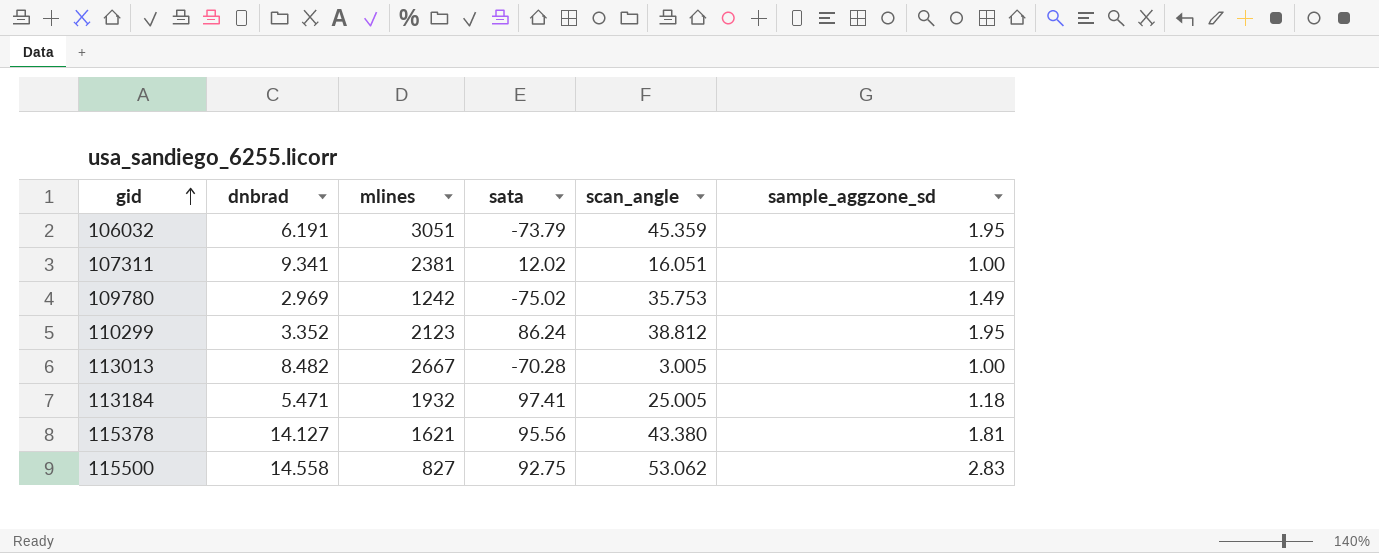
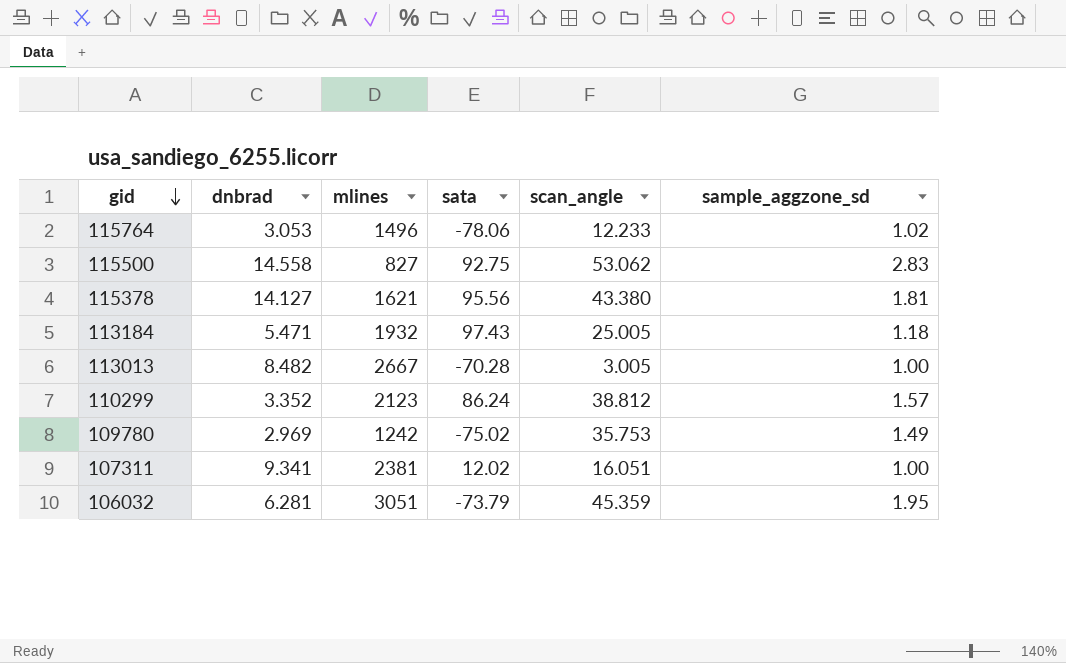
row order: gid ascending -> gid descending
row 115764: none -> 3.053 | 1496 | -78.06 | 12.233 | 1.02
113184 | sata: 97.41 -> 97.43
110299 | sample_aggzone_sd: 1.95 -> 1.57
106032 | dnbrad: 6.191 -> 6.281

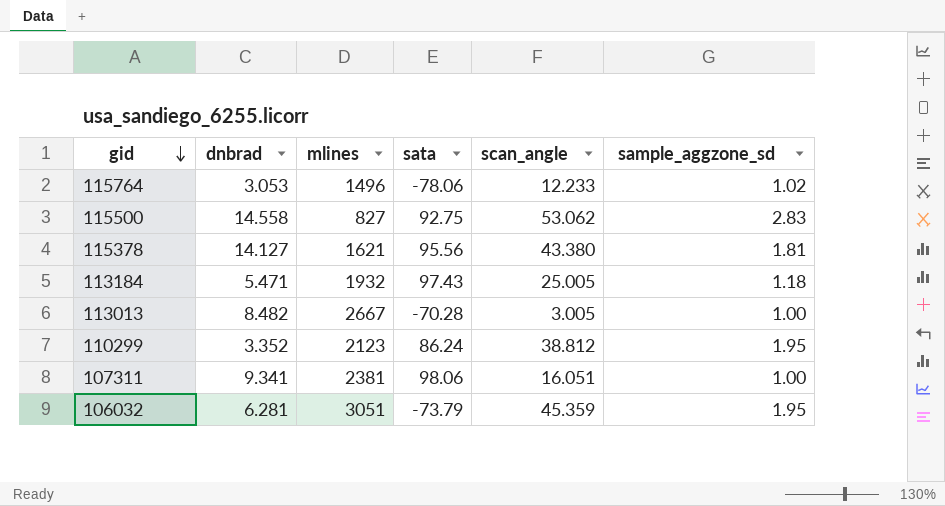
row 109780: 2.969 | 1242 | -75.02 | 35.753 | 1.49 -> none
110299 | sample_aggzone_sd: 1.57 -> 1.95
107311 | sata: 12.02 -> 98.06

